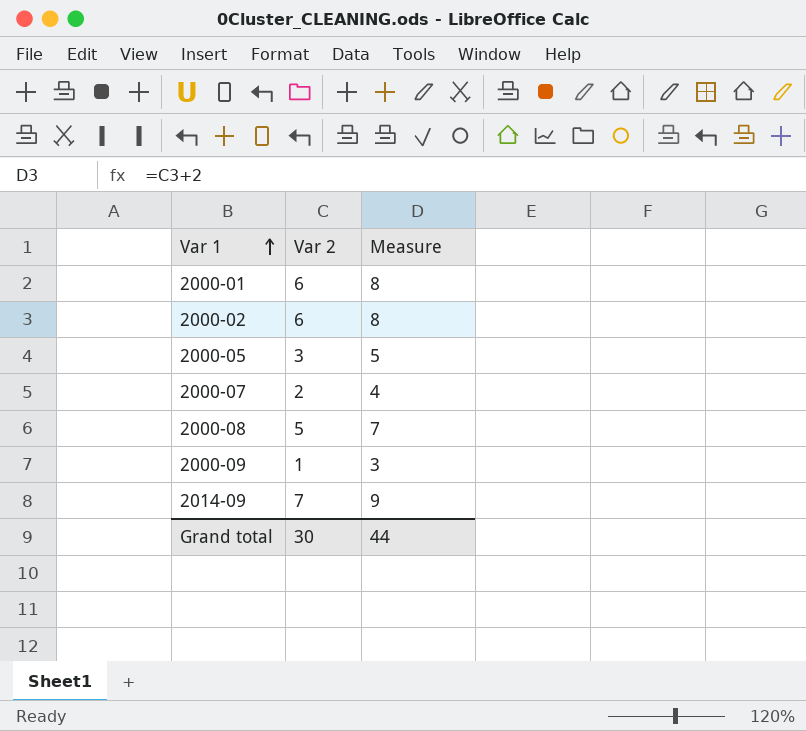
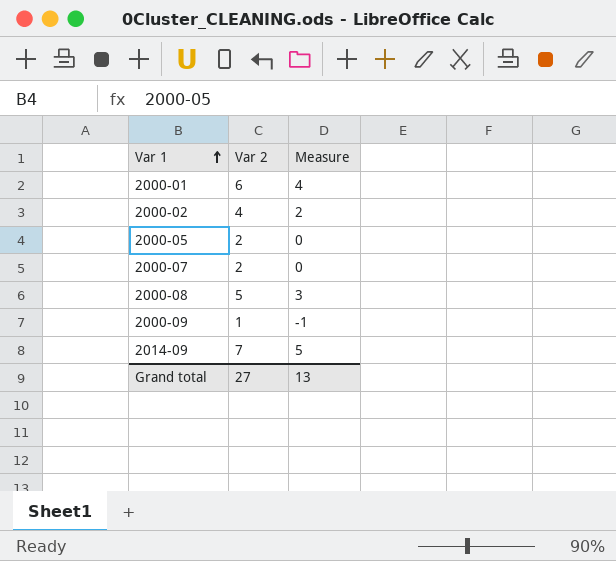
column Measure | formula: [Var 2] + 2 -> [Var 2] - 2
2000-02 | Var 2: 6 -> 4
2000-05 | Var 2: 3 -> 2
Grand total | Var 2: 30 -> 27
Grand total | Measure: 44 -> 13

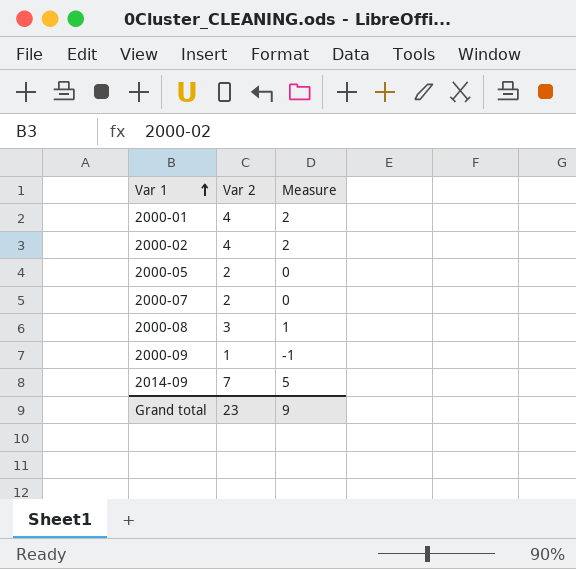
2000-01 | Var 2: 6 -> 4
2000-01 | Measure: 4 -> 2
2000-08 | Var 2: 5 -> 3
2000-08 | Measure: 3 -> 1
Grand total | Var 2: 27 -> 23
Grand total | Measure: 13 -> 9

